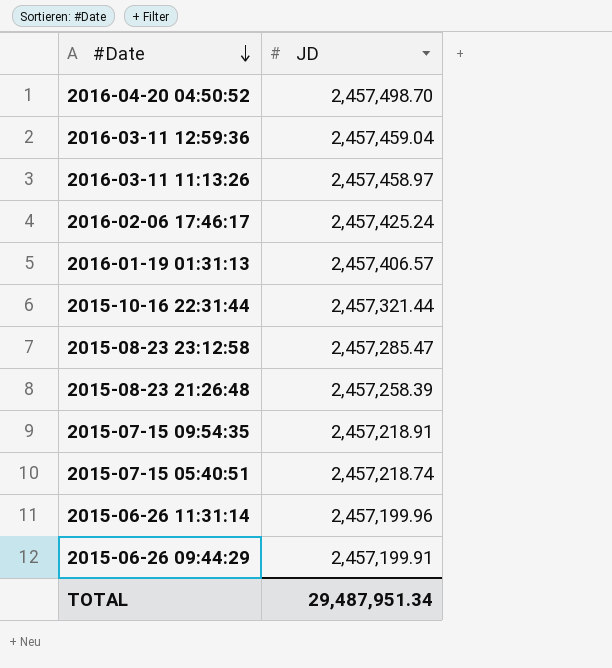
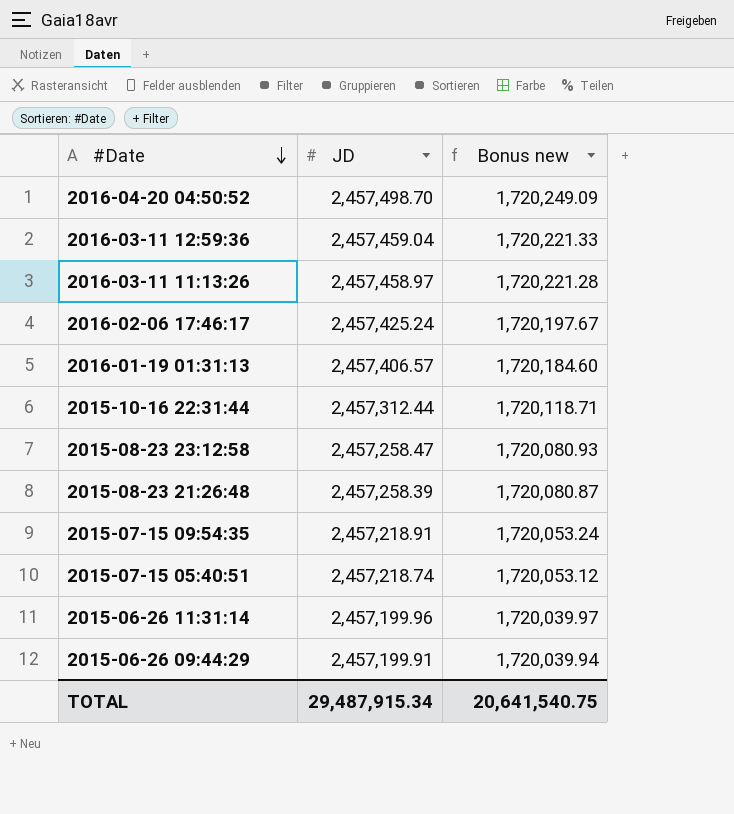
column Bonus new | formula: none -> [JD] * 0.7
2015-10-16 22:31:44 | JD: 2,457,321.44 -> 2,457,312.44
2015-08-23 23:12:58 | JD: 2,457,285.47 -> 2,457,258.47
TOTAL | JD: 29,487,951.34 -> 29,487,915.34

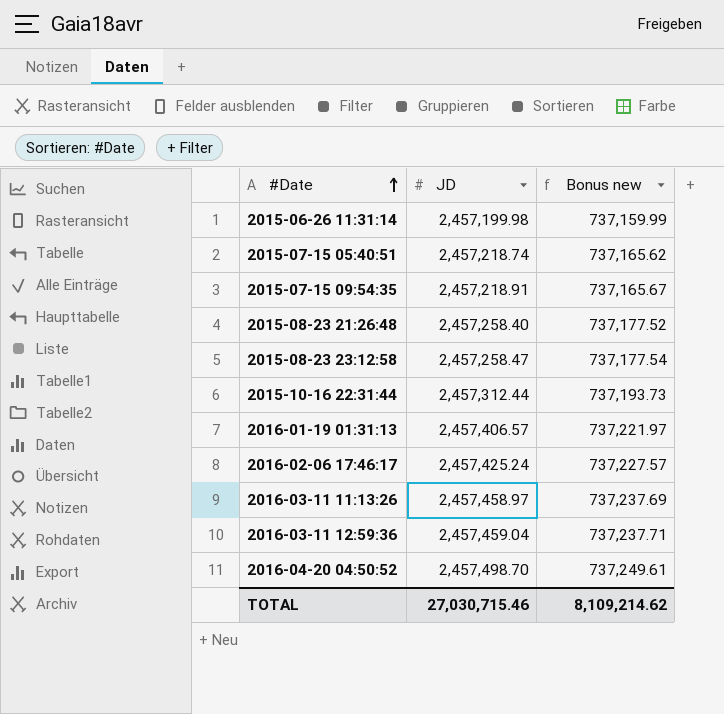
row order: #Date descending -> #Date ascending
column Bonus new | formula: [JD] * 0.7 -> [JD] * 0.3
row 2015-06-26 09:44:29: 2,457,199.91 | 1,720,039.94 -> none
2015-06-26 11:31:14 | JD: 2,457,199.96 -> 2,457,199.98
2015-08-23 21:26:48 | JD: 2,457,258.39 -> 2,457,258.40
TOTAL | JD: 29,487,915.34 -> 27,030,715.46
TOTAL | Bonus new: 20,641,540.75 -> 8,109,214.62

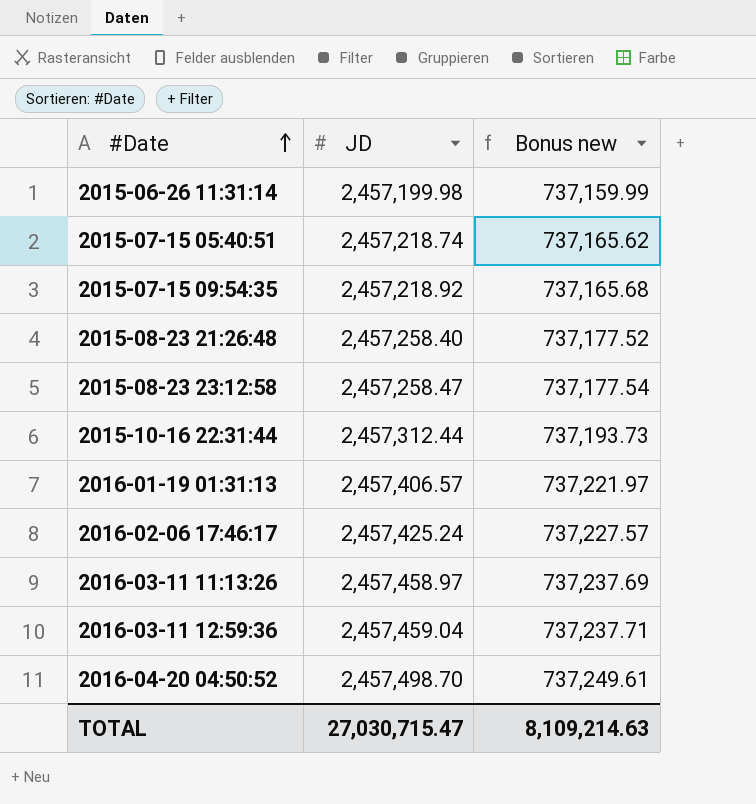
2015-07-15 09:54:35 | JD: 2,457,218.91 -> 2,457,218.92
2015-07-15 09:54:35 | Bonus new: 737,165.67 -> 737,165.68
TOTAL | JD: 27,030,715.46 -> 27,030,715.47
TOTAL | Bonus new: 8,109,214.62 -> 8,109,214.63

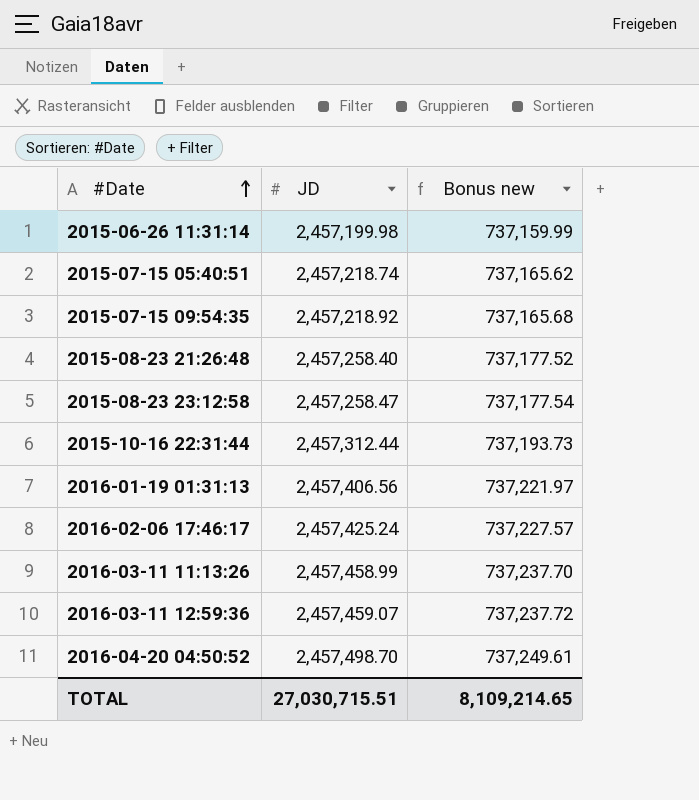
2016-01-19 01:31:13 | JD: 2,457,406.57 -> 2,457,406.56
2016-03-11 11:13:26 | JD: 2,457,458.97 -> 2,457,458.99
2016-03-11 11:13:26 | Bonus new: 737,237.69 -> 737,237.70
2016-03-11 12:59:36 | JD: 2,457,459.04 -> 2,457,459.07
2016-03-11 12:59:36 | Bonus new: 737,237.71 -> 737,237.72
TOTAL | JD: 27,030,715.47 -> 27,030,715.51
TOTAL | Bonus new: 8,109,214.63 -> 8,109,214.65

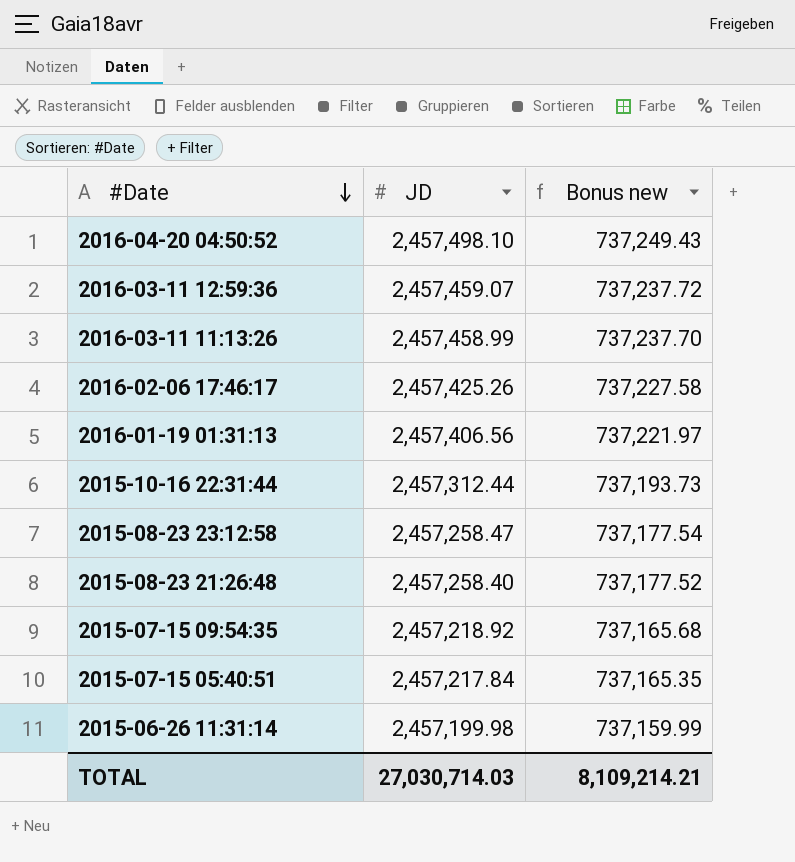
row order: #Date ascending -> #Date descending
2016-04-20 04:50:52 | JD: 2,457,498.70 -> 2,457,498.10
2016-04-20 04:50:52 | Bonus new: 737,249.61 -> 737,249.43
2016-02-06 17:46:17 | JD: 2,457,425.24 -> 2,457,425.26
2016-02-06 17:46:17 | Bonus new: 737,227.57 -> 737,227.58
2015-07-15 05:40:51 | JD: 2,457,218.74 -> 2,457,217.84
2015-07-15 05:40:51 | Bonus new: 737,165.62 -> 737,165.35
TOTAL | JD: 27,030,715.51 -> 27,030,714.03
TOTAL | Bonus new: 8,109,214.65 -> 8,109,214.21

